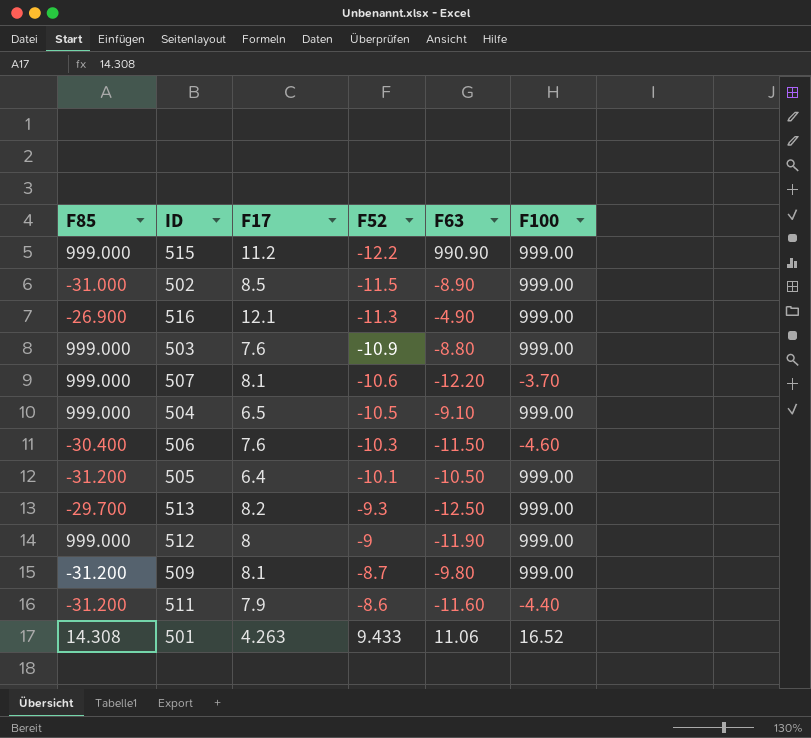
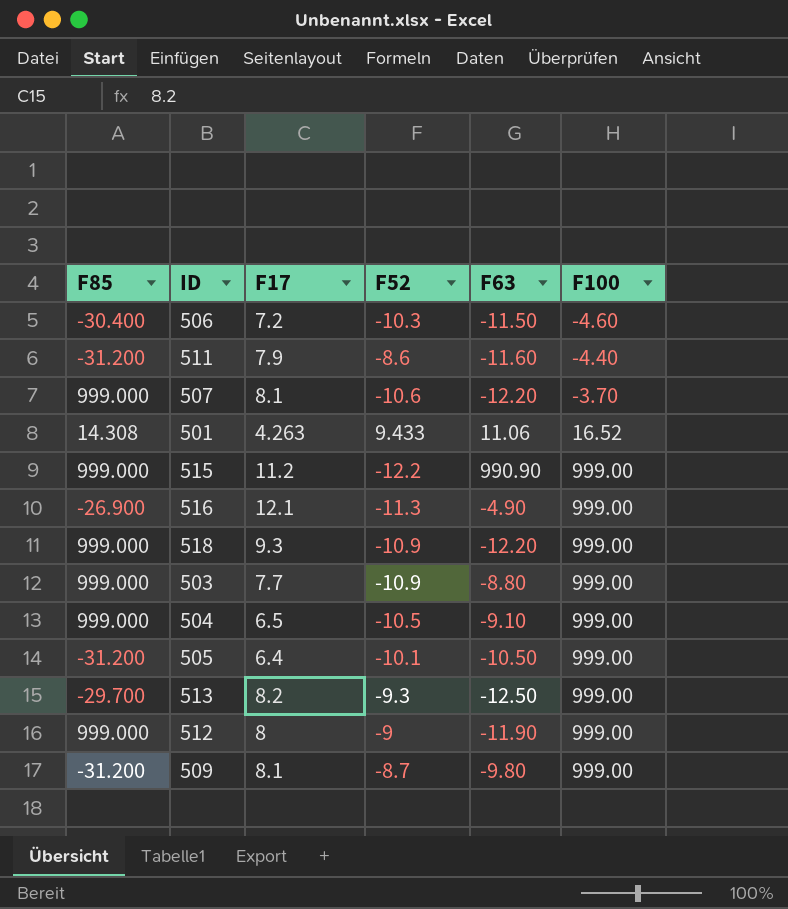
row order: F52 ascending -> F100 ascending
row 502: -31.000 | 8.5 | -11.5 | -8.90 | 999.00 -> none
506 | F17: 7.6 -> 7.2
row 518: none -> 999.000 | 9.3 | -10.9 | -12.20 | 999.00
503 | F17: 7.6 -> 7.7

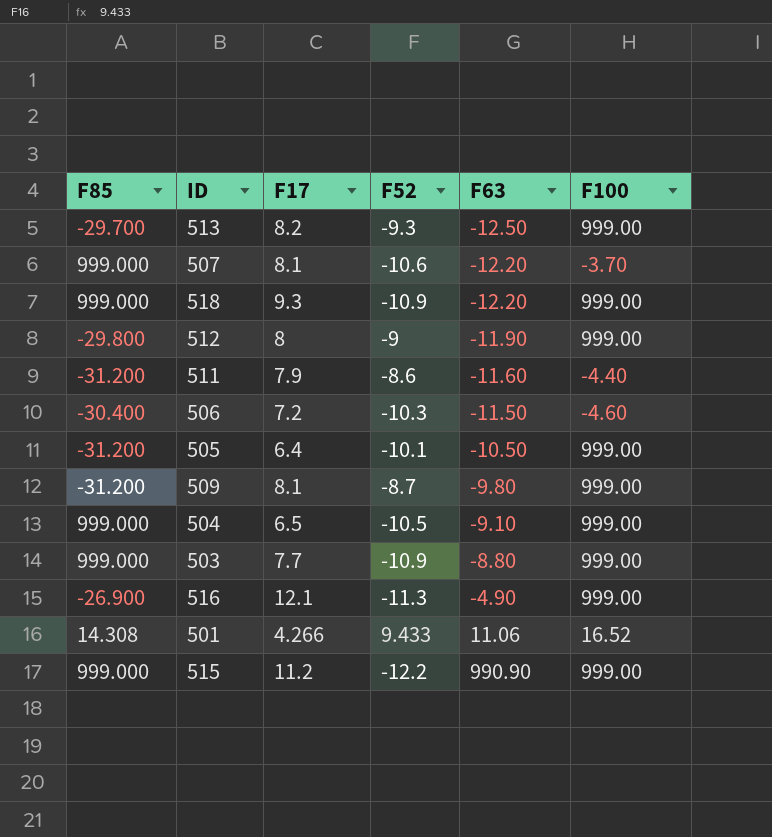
row order: F100 ascending -> F63 ascending
512 | F85: 999.000 -> -29.800
501 | F17: 4.263 -> 4.266

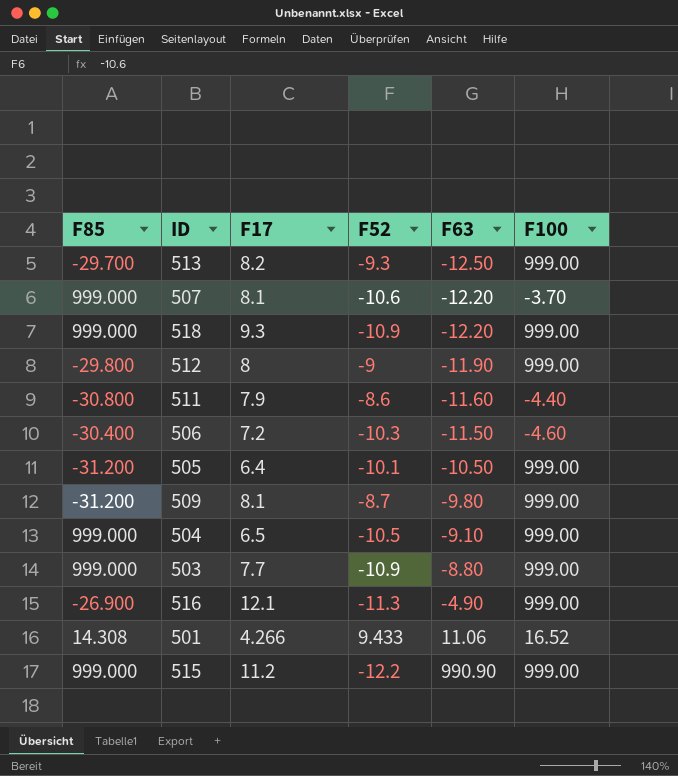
511 | F85: -31.200 -> -30.800

